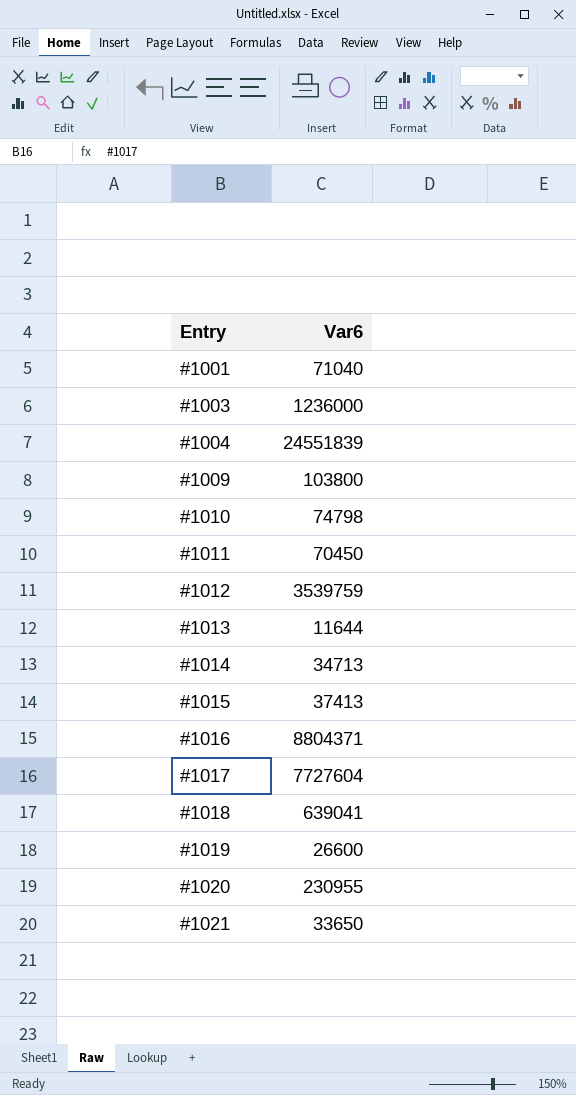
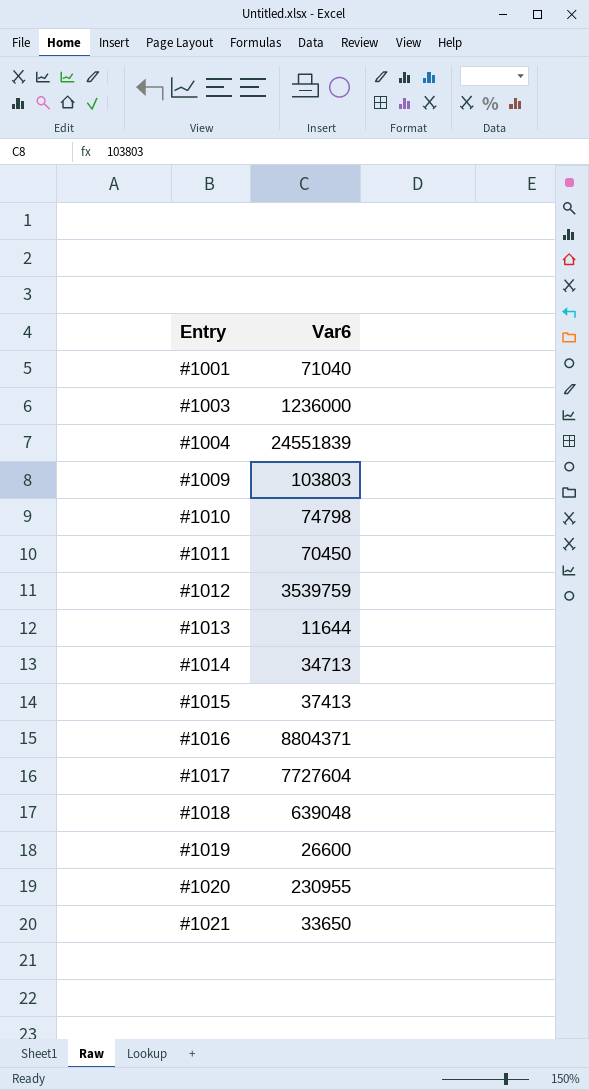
#1009 | Var6: 103800 -> 103803
#1018 | Var6: 639041 -> 639048

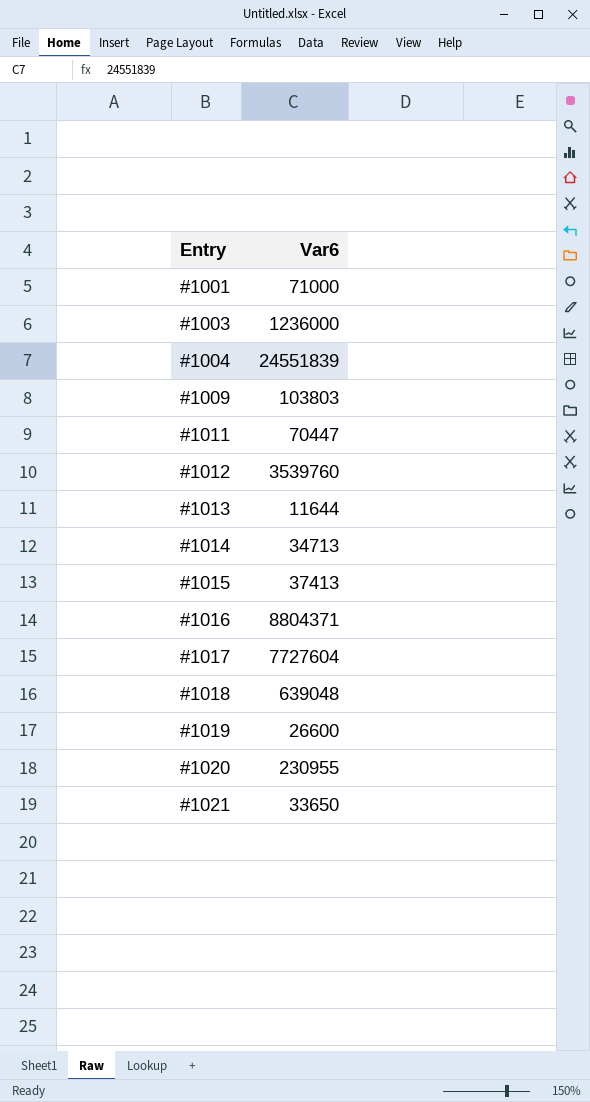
row #1010: 74798 -> none
#1001 | Var6: 71040 -> 71000
#1011 | Var6: 70450 -> 70447
#1012 | Var6: 3539759 -> 3539760

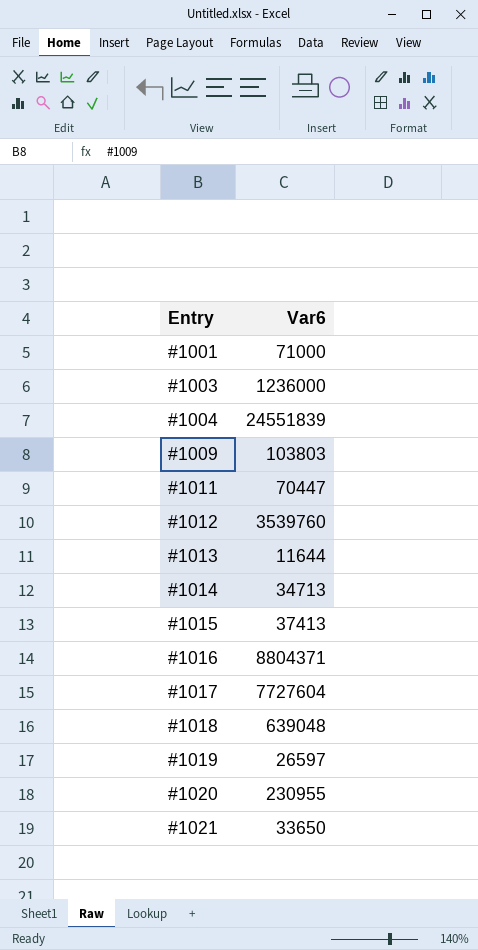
#1019 | Var6: 26600 -> 26597

